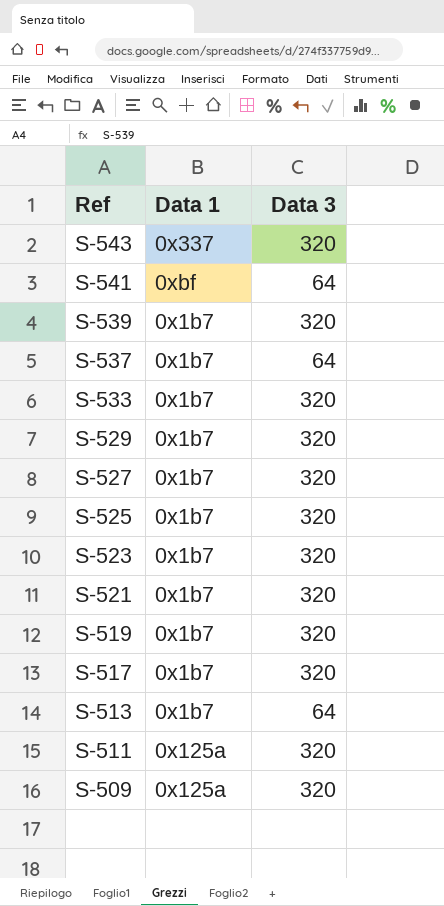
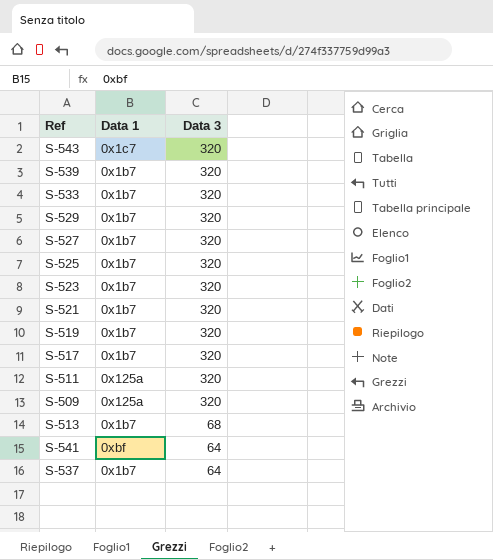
row order: Ref descending -> Data 3 descending
S-543 | Data 1: 0x337 -> 0x1c7
S-513 | Data 3: 64 -> 68

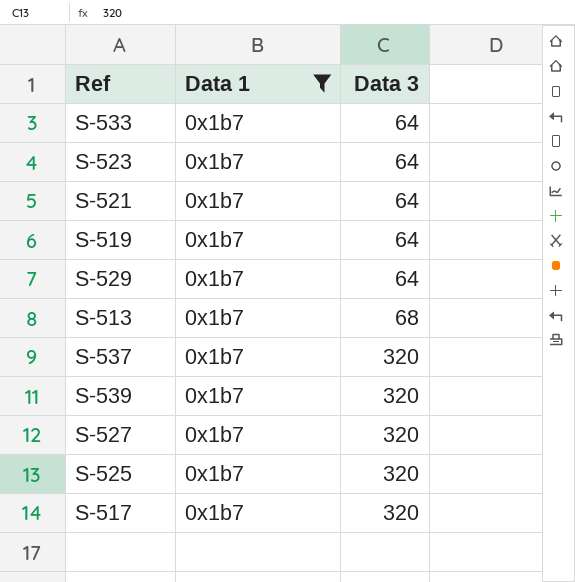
filter: none -> Data 1 = 0x1b7
row order: Data 3 descending -> Data 3 ascending
S-533 | Data 3: 320 -> 64
S-523 | Data 3: 320 -> 64
S-521 | Data 3: 320 -> 64
S-519 | Data 3: 320 -> 64
S-529 | Data 3: 320 -> 64
S-537 | Data 3: 64 -> 320

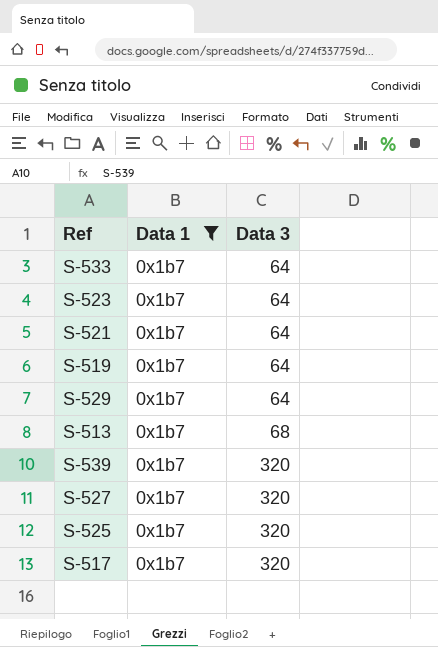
row S-537: 0x1b7 | 320 -> none

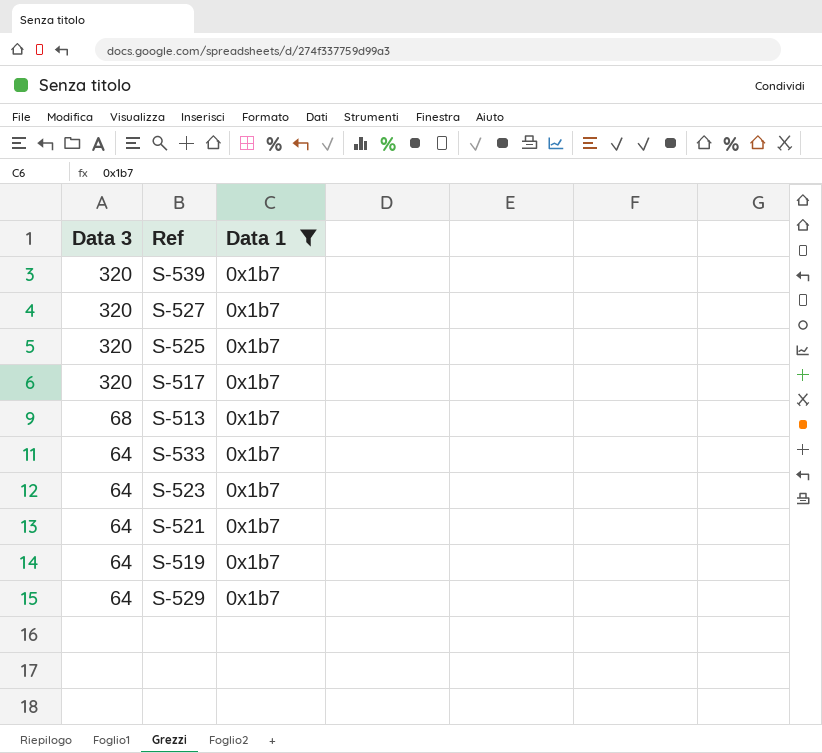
row order: Data 3 ascending -> Data 3 descending
column Data 3 | position: 3 -> 1

